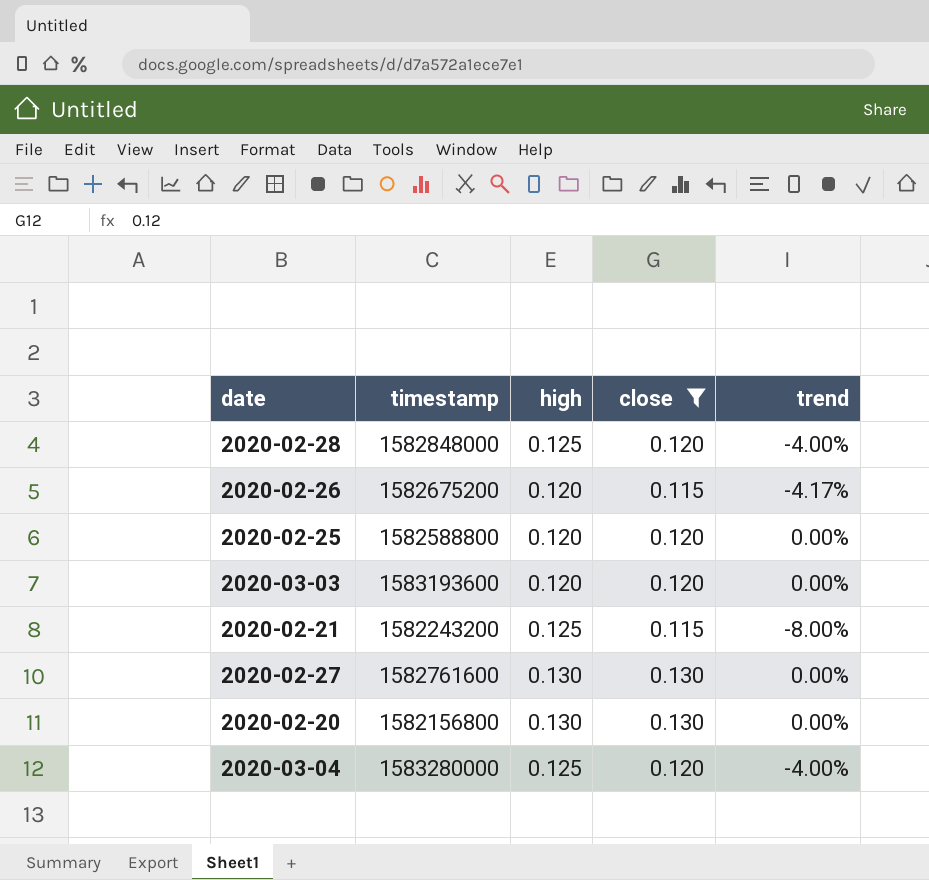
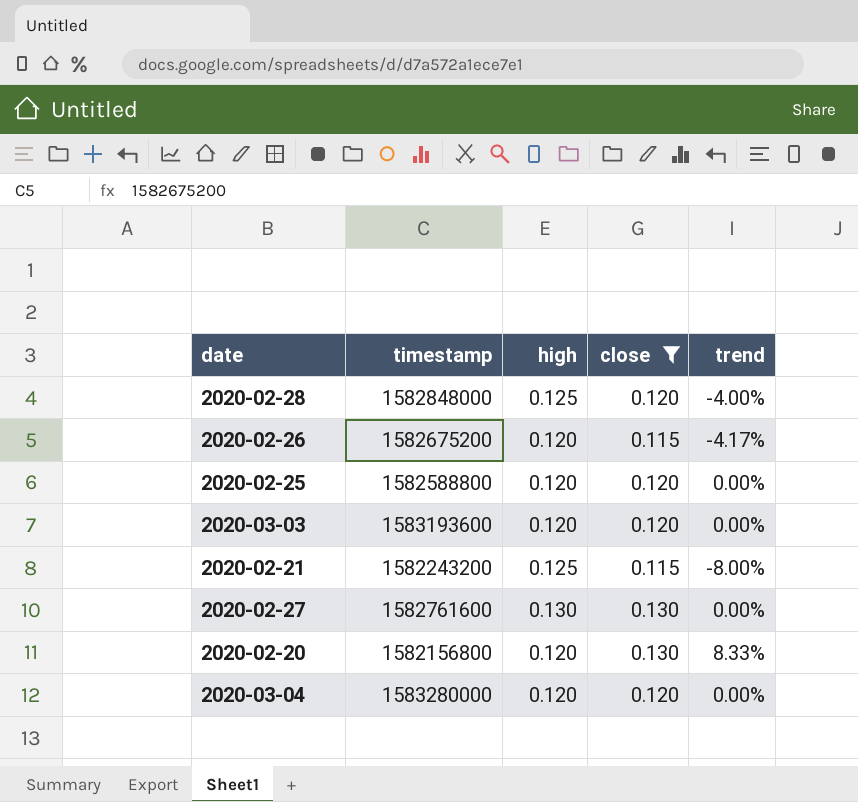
2020-02-20 | high: 0.130 -> 0.120
2020-02-20 | trend: 0.00% -> 8.33%
2020-03-04 | high: 0.125 -> 0.120
2020-03-04 | trend: -4.00% -> 0.00%

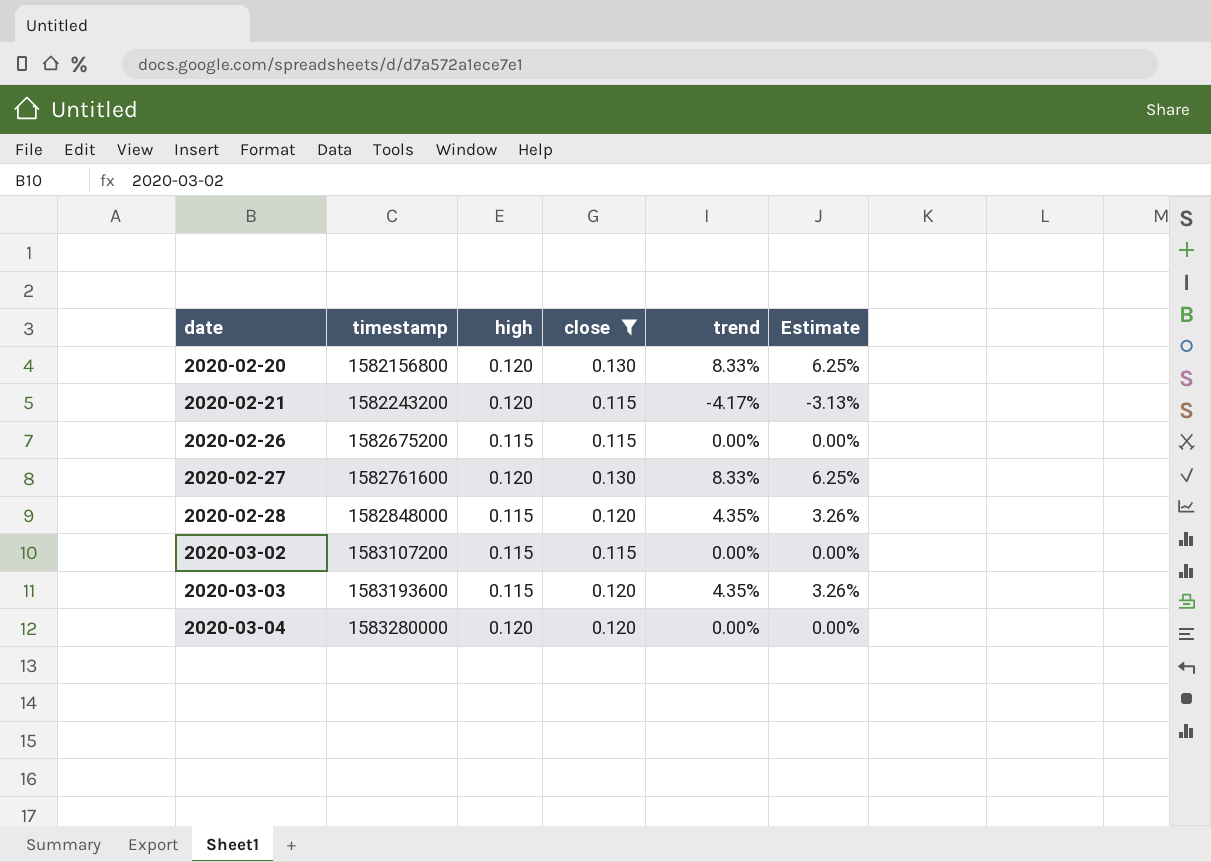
row order: none -> date ascending
column Estimate | formula: none -> [trend] * 0.75
row 2020-02-25: 1582588800 | 0.120 | 0.120 | 0.00% -> none
2020-02-21 | high: 0.125 -> 0.120
2020-02-21 | trend: -8.00% -> -4.17%
2020-02-26 | high: 0.120 -> 0.115
2020-02-26 | trend: -4.17% -> 0.00%
2020-02-27 | high: 0.130 -> 0.120
2020-02-27 | trend: 0.00% -> 8.33%
2020-02-28 | high: 0.125 -> 0.115
2020-02-28 | trend: -4.00% -> 4.35%
row 2020-03-02: none -> 1583107200 | 0.115 | 0.115 | 0.00% | 0.00%
2020-03-03 | high: 0.120 -> 0.115
2020-03-03 | trend: 0.00% -> 4.35%

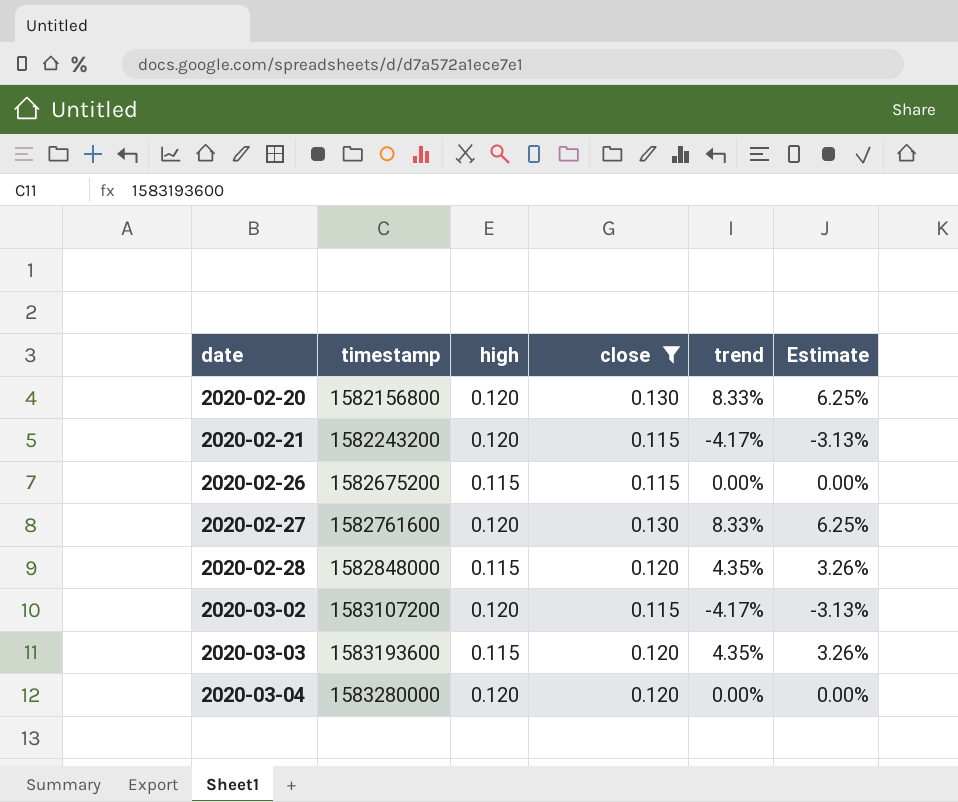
2020-03-02 | high: 0.115 -> 0.120
2020-03-02 | trend: 0.00% -> -4.17%
2020-03-02 | Estimate: 0.00% -> -3.13%

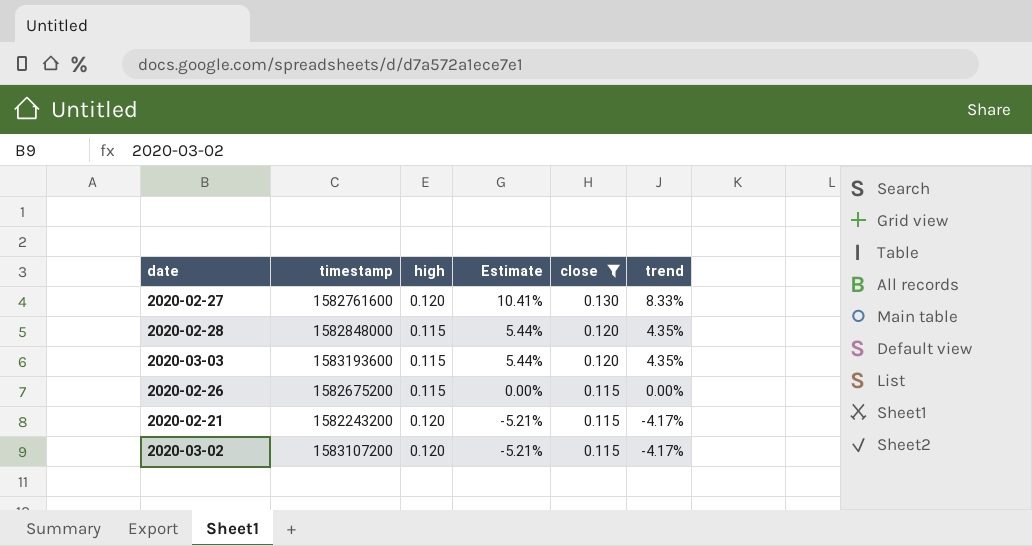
row order: date ascending -> Estimate descending
column Estimate | formula: [trend] * 0.75 -> [trend] * 1.25
column Estimate | position: 6 -> 4
row 2020-02-20: 1582156800 | 0.120 | 0.130 | 8.33% | 6.25% -> none
row 2020-03-04: 1583280000 | 0.120 | 0.120 | 0.00% | 0.00% -> none

